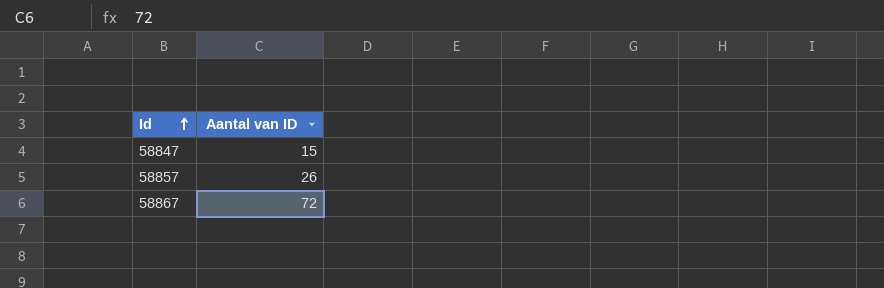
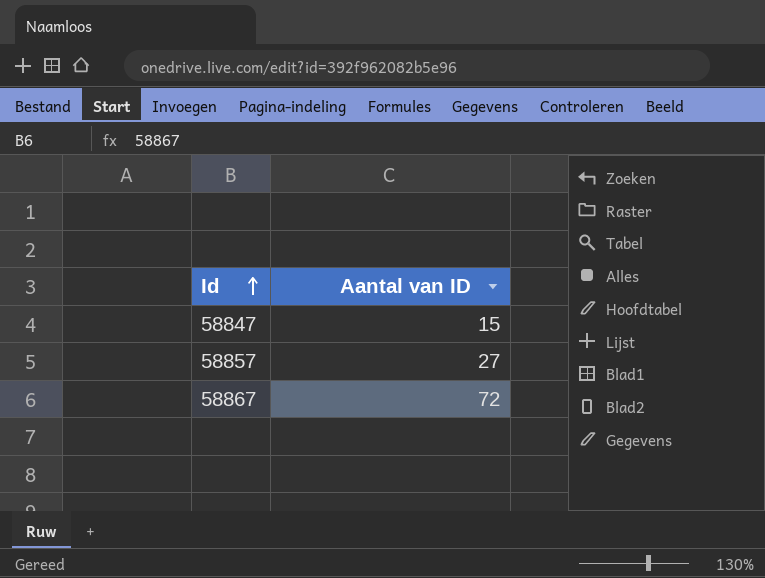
58857 | Aantal van ID: 26 -> 27

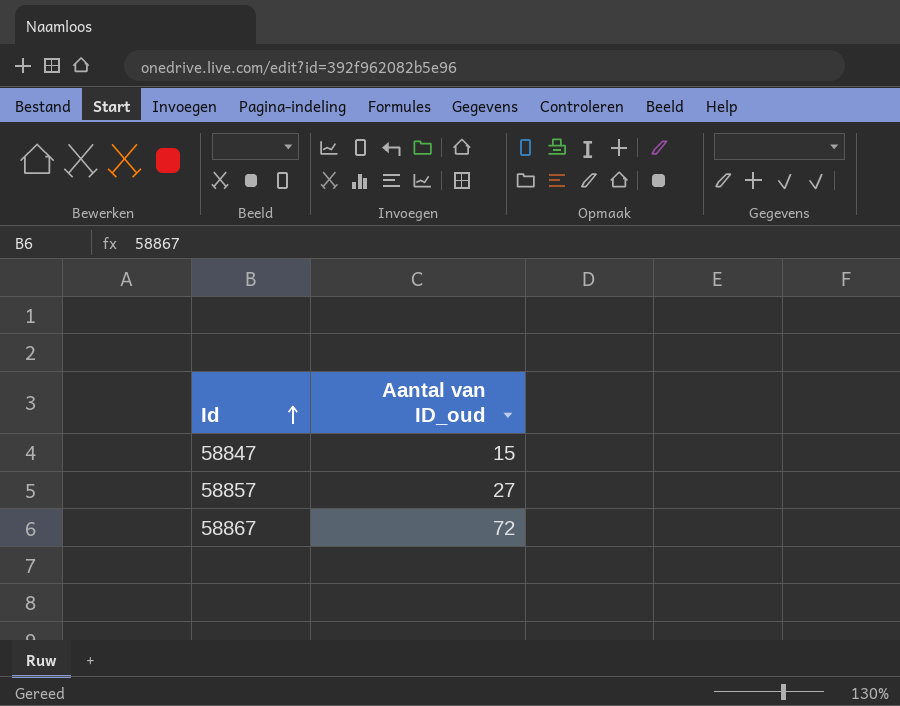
column name: Aantal van ID -> Aantal van ID_oud

